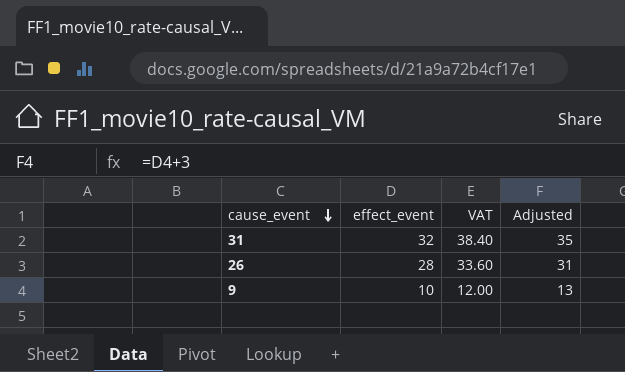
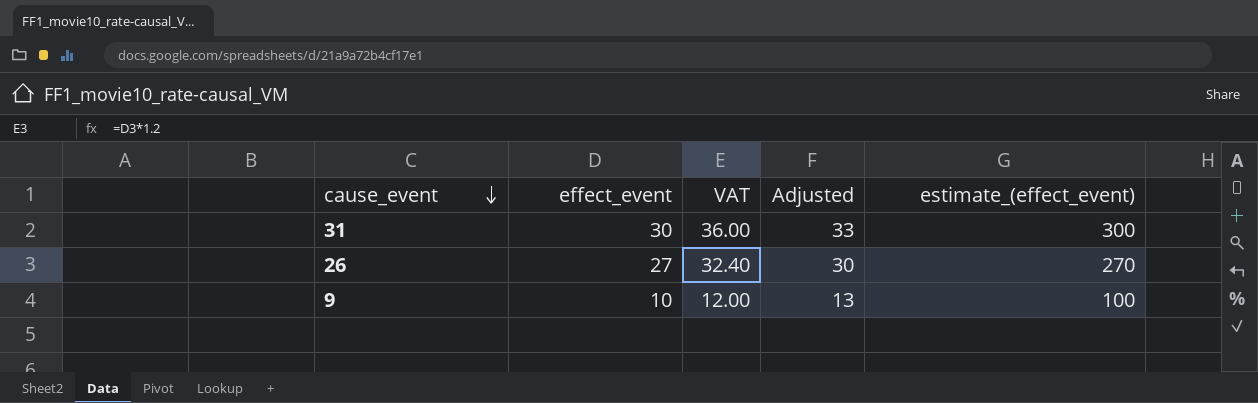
column estimate_(effect_event) | formula: none -> [effect_event] * 10
31 | effect_event: 32 -> 30
31 | VAT: 38.40 -> 36.00
31 | Adjusted: 35 -> 33
26 | effect_event: 28 -> 27
26 | VAT: 33.60 -> 32.40
26 | Adjusted: 31 -> 30

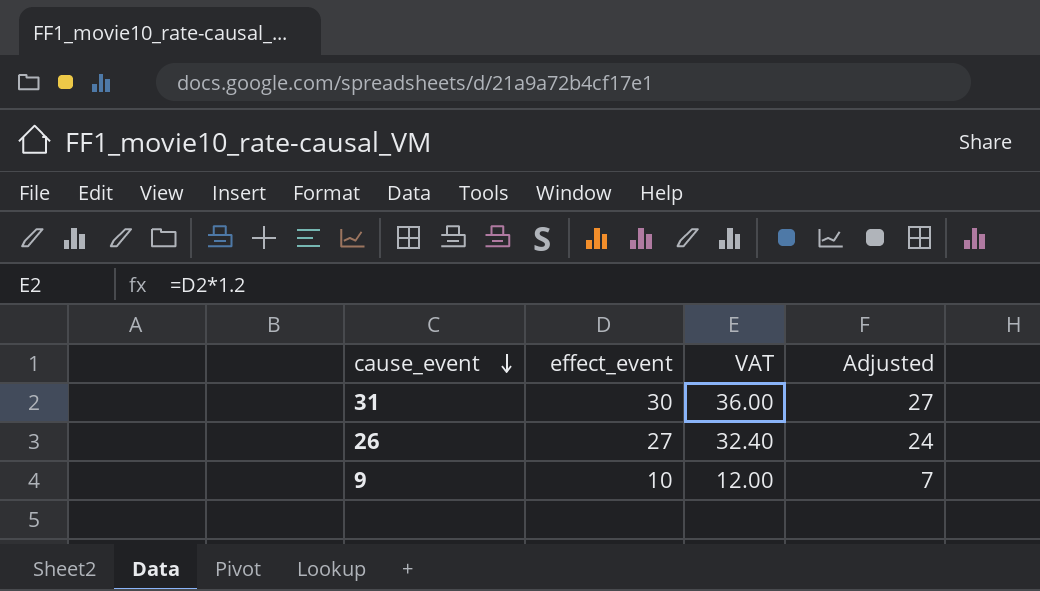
column estimate_(effect_event) | formula: [effect_event] * 10 -> none
column Adjusted | formula: [effect_event] + 3 -> [effect_event] - 3

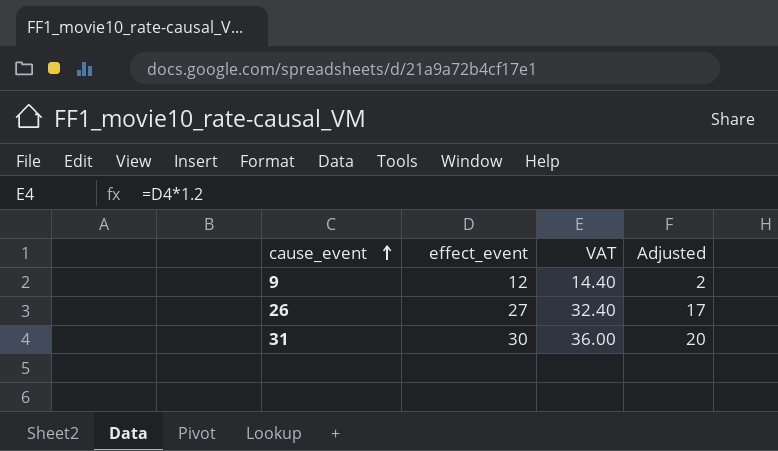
row order: cause_event descending -> cause_event ascending
column Adjusted | formula: [effect_event] - 3 -> [effect_event] - 10
9 | effect_event: 10 -> 12
9 | VAT: 12.00 -> 14.40

